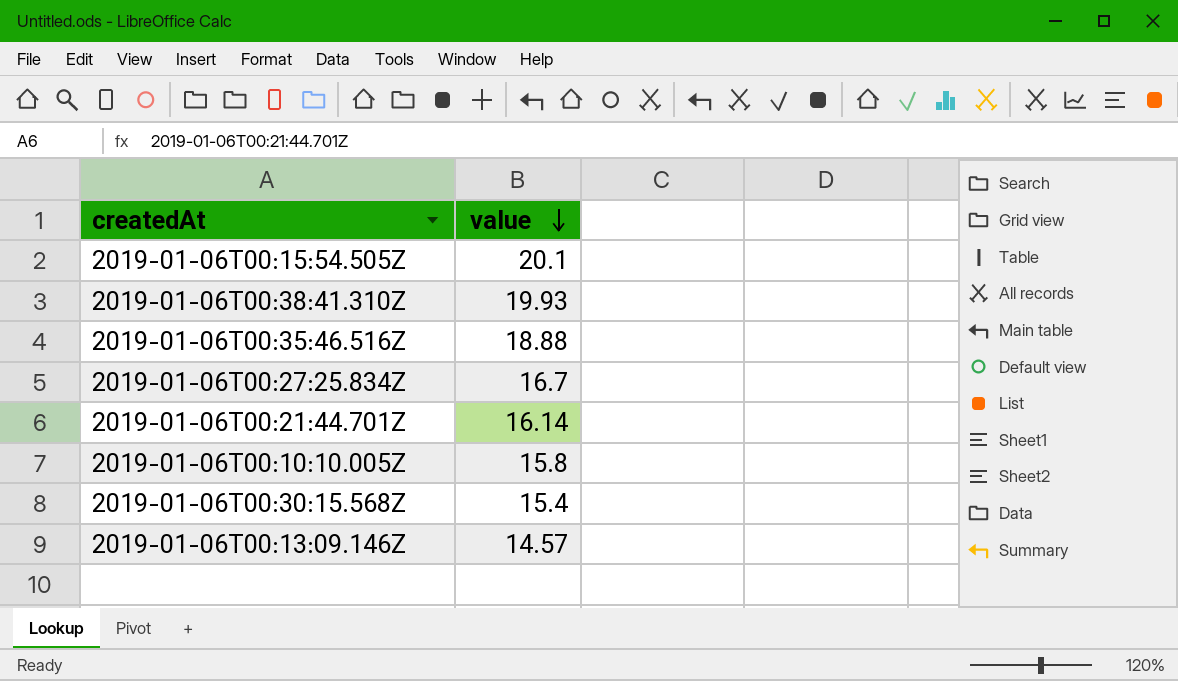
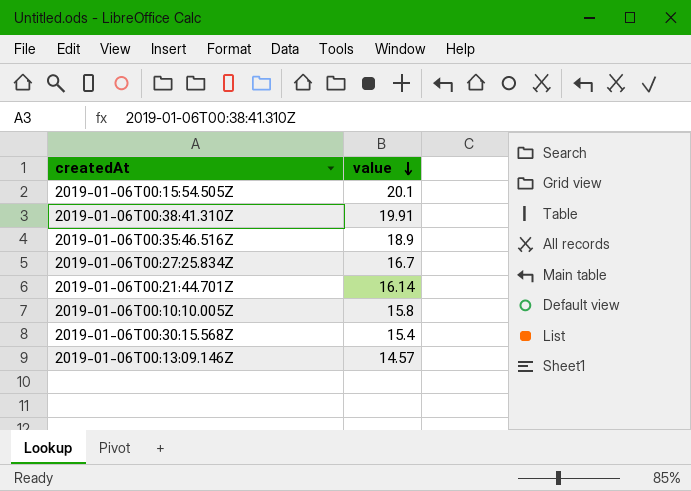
2019-01-06T00:38:41.310Z | value: 19.93 -> 19.91
2019-01-06T00:35:46.516Z | value: 18.88 -> 18.9

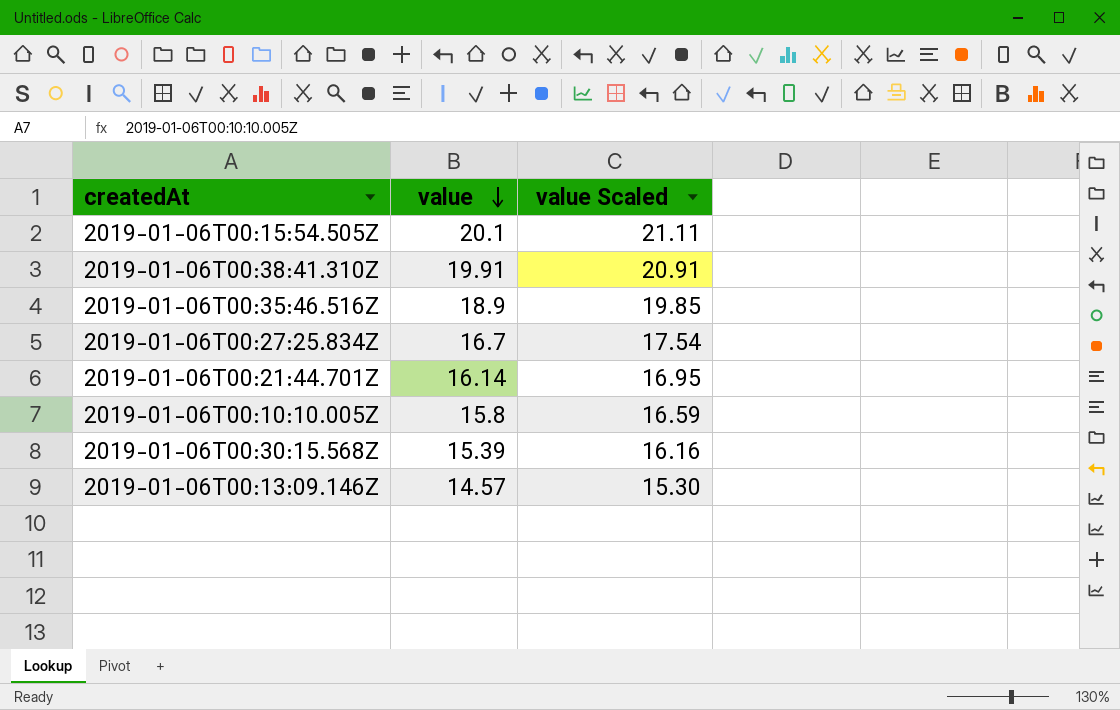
column value Scaled | formula: none -> [value] * 1.05
2019-01-06T00:30:15.568Z | value: 15.4 -> 15.39

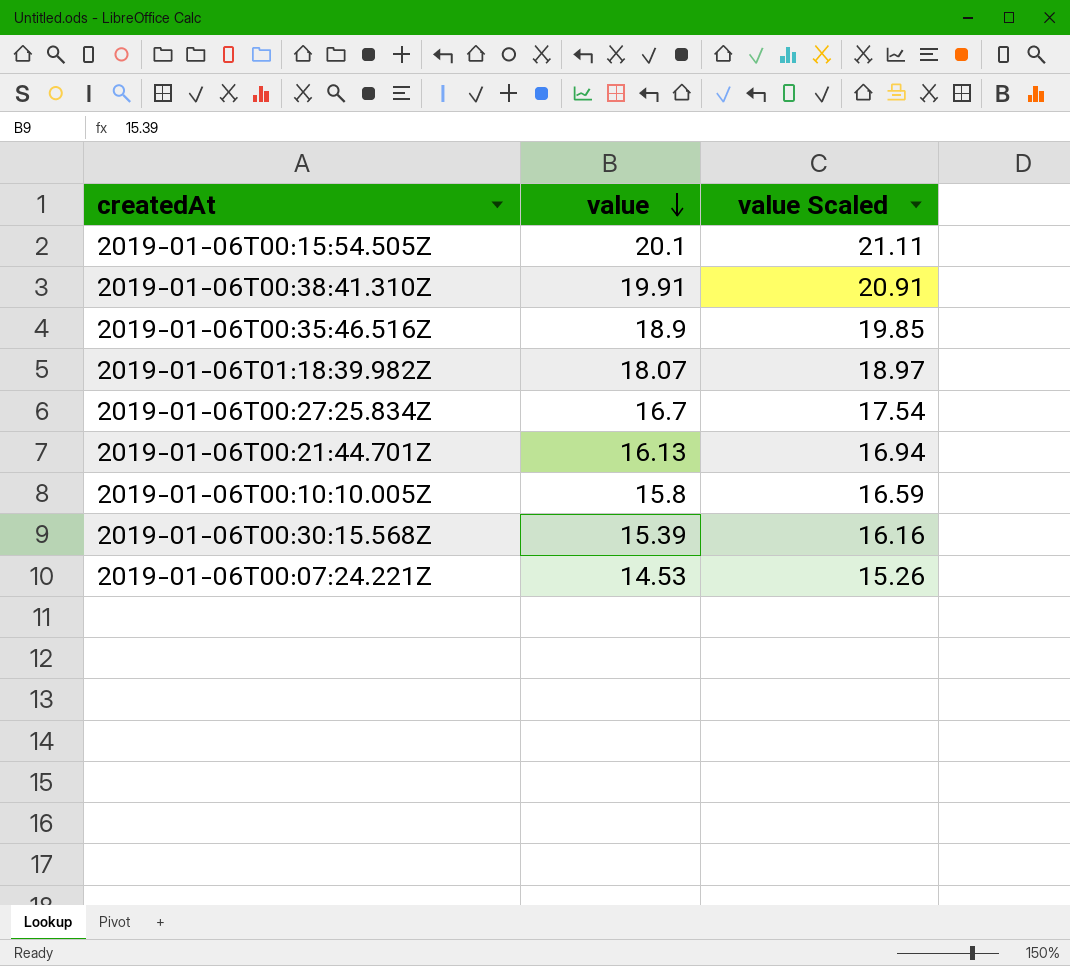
row 2019-01-06T00:13:09.146Z: 14.57 | 15.30 -> none
row 2019-01-06T01:18:39.982Z: none -> 18.07 | 18.97
2019-01-06T00:21:44.701Z | value: 16.14 -> 16.13
2019-01-06T00:21:44.701Z | value Scaled: 16.95 -> 16.94
row 2019-01-06T00:07:24.221Z: none -> 14.53 | 15.26

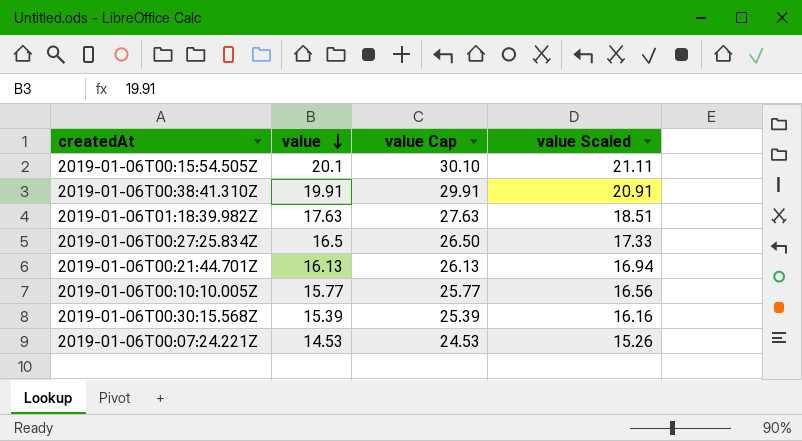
column value Cap | formula: none -> [value] + 10
row 2019-01-06T00:35:46.516Z: 18.9 | 19.85 -> none
2019-01-06T01:18:39.982Z | value: 18.07 -> 17.63
2019-01-06T01:18:39.982Z | value Scaled: 18.97 -> 18.51
2019-01-06T00:27:25.834Z | value: 16.7 -> 16.5
2019-01-06T00:27:25.834Z | value Scaled: 17.54 -> 17.33
2019-01-06T00:10:10.005Z | value: 15.8 -> 15.77
2019-01-06T00:10:10.005Z | value Scaled: 16.59 -> 16.56

